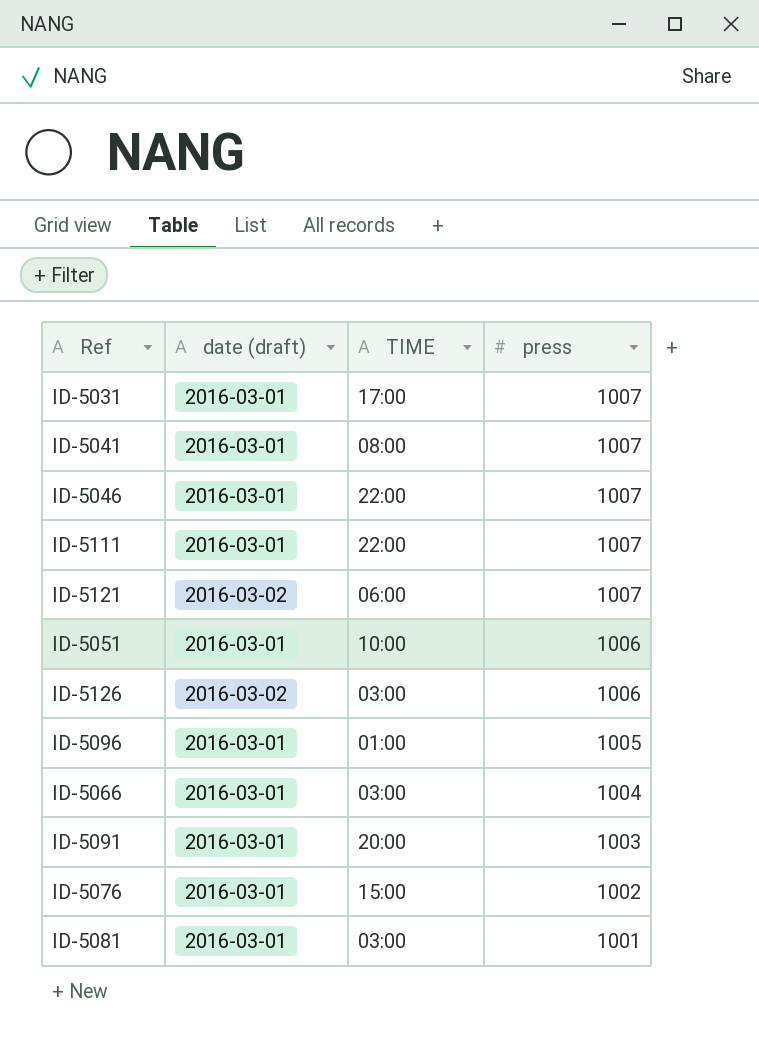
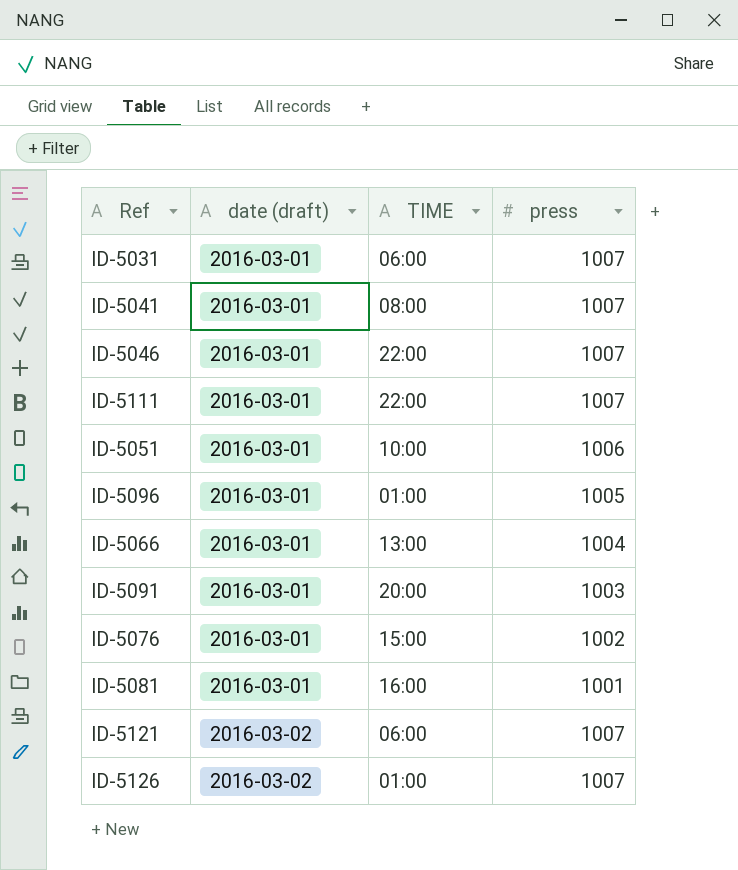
row order: press descending -> date (draft) ascending
ID-5031 | TIME: 17:00 -> 06:00
ID-5066 | TIME: 03:00 -> 13:00
ID-5081 | TIME: 03:00 -> 16:00
ID-5126 | TIME: 03:00 -> 01:00
ID-5126 | press: 1006 -> 1007

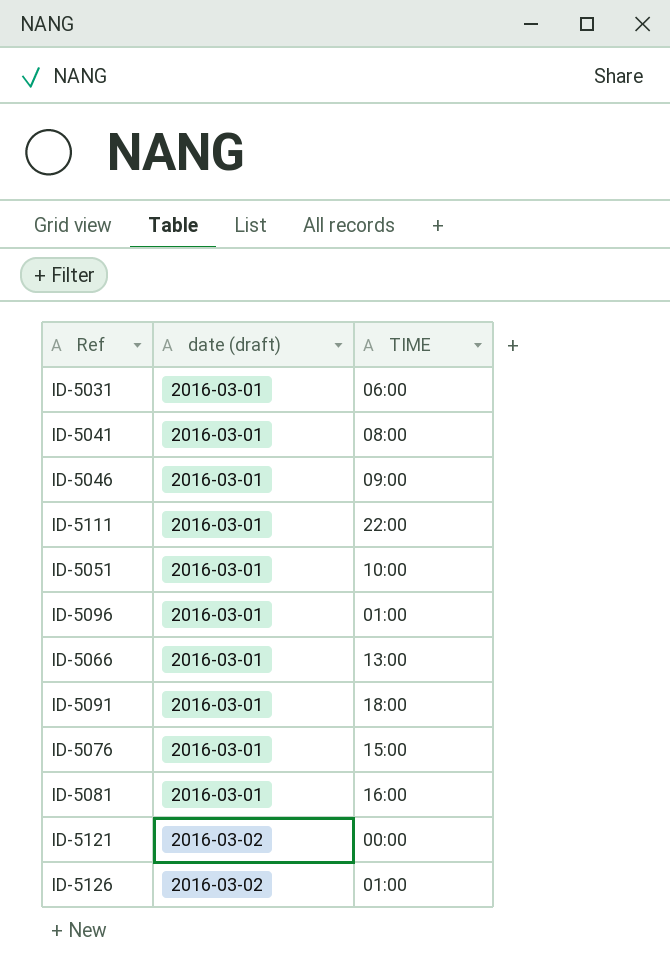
column press | position: 4 -> none
ID-5046 | TIME: 22:00 -> 09:00
ID-5091 | TIME: 20:00 -> 18:00
ID-5121 | TIME: 06:00 -> 00:00

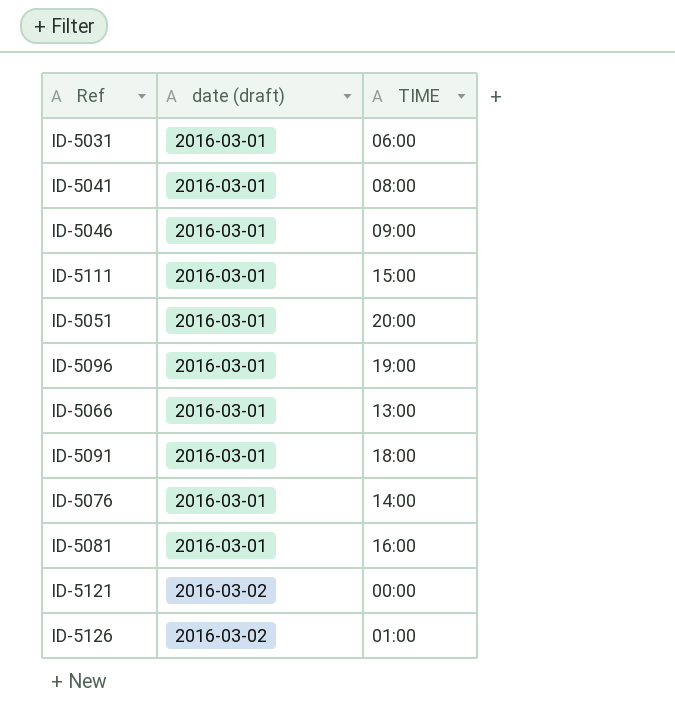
ID-5111 | TIME: 22:00 -> 15:00
ID-5051 | TIME: 10:00 -> 20:00
ID-5096 | TIME: 01:00 -> 19:00
ID-5076 | TIME: 15:00 -> 14:00

